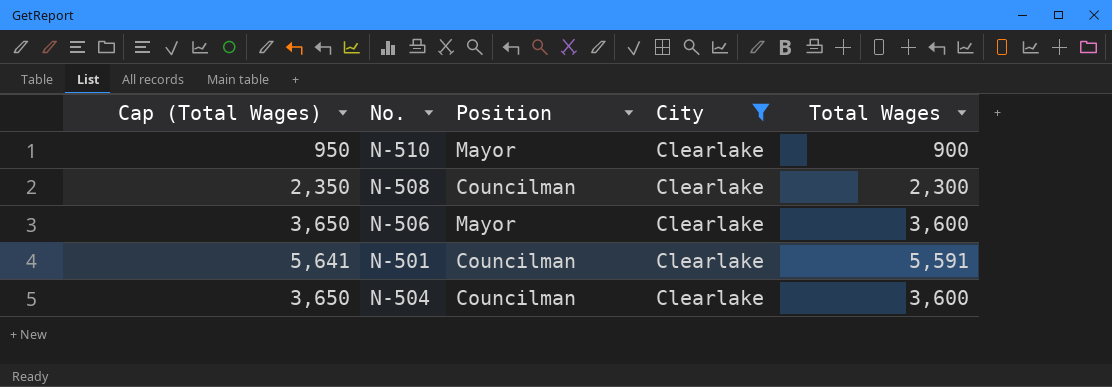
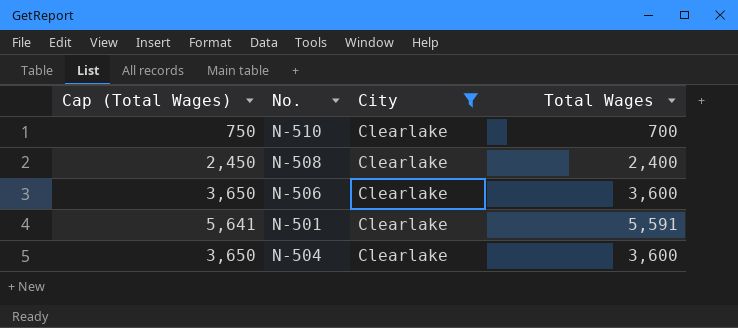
column Position | position: 3 -> none
N-510 | Cap (Total Wages): 950 -> 750
N-510 | Total Wages: 900 -> 700
N-508 | Cap (Total Wages): 2,350 -> 2,450
N-508 | Total Wages: 2,300 -> 2,400

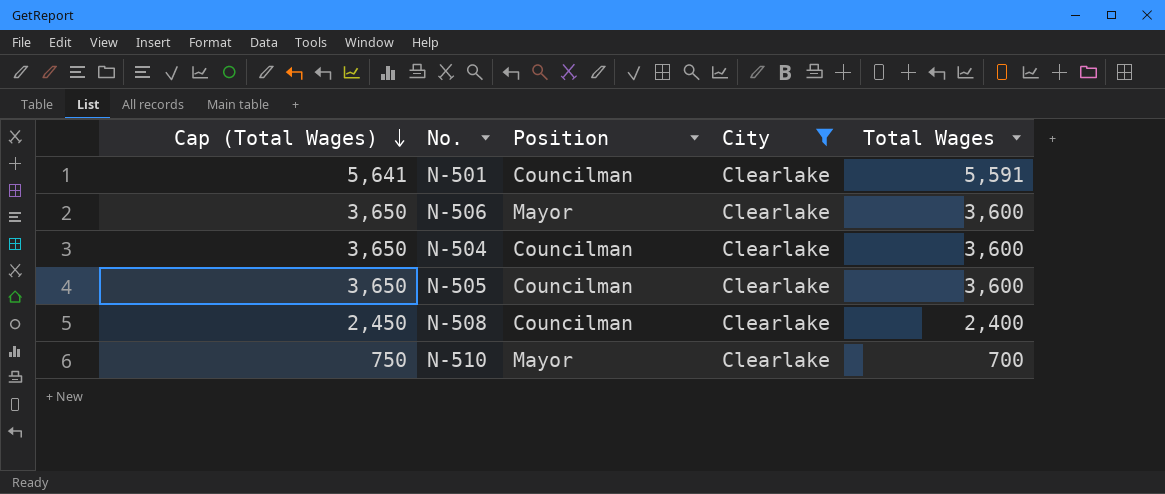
row order: none -> Cap (Total Wages) descending
column Position | position: none -> 3
row N-505: none -> 3,650 | Councilman | Clearlake | 3,600

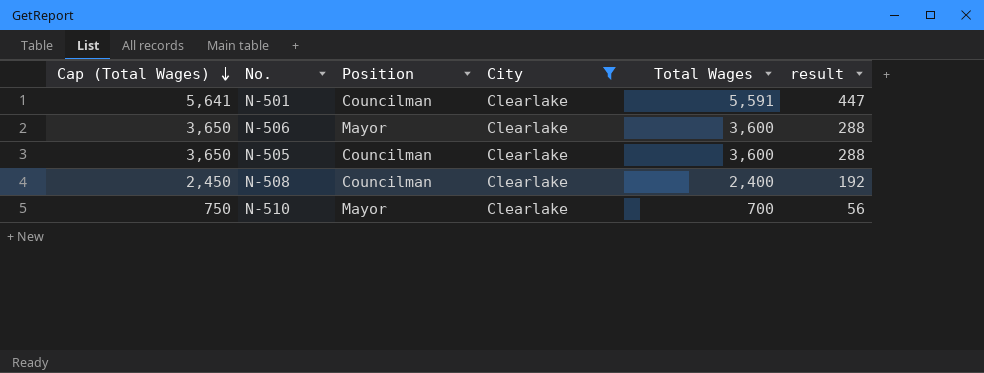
column result | formula: none -> [Total Wages] * 0.08
row N-504: 3,650 | Councilman | Clearlake | 3,600 -> none

